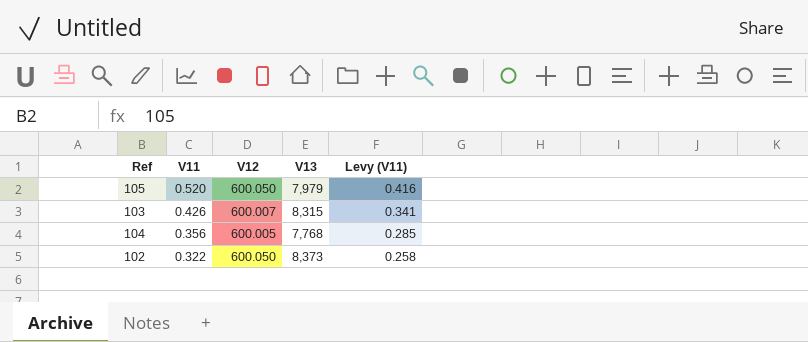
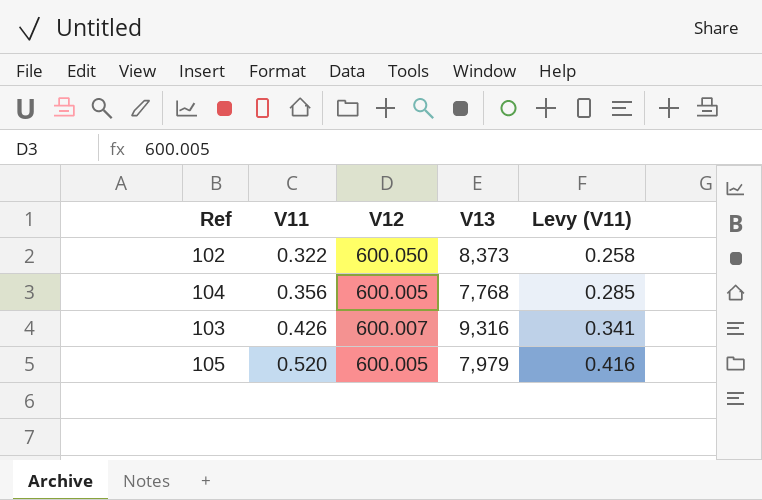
row order: V11 descending -> V11 ascending
103 | V13: 8,315 -> 9,316
105 | V12: 600.050 -> 600.005

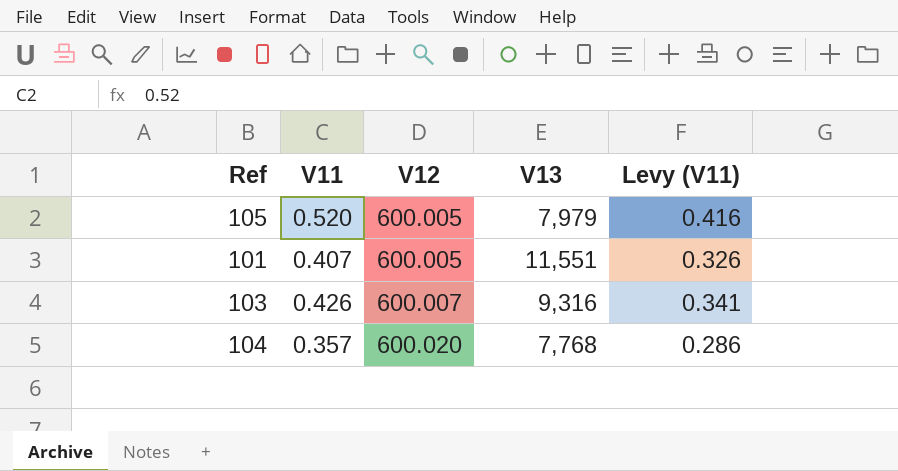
row order: V11 ascending -> V12 ascending
row 102: 0.322 | 600.050 | 8,373 | 0.258 -> none
row 101: none -> 0.407 | 600.005 | 11,551 | 0.326
104 | V11: 0.356 -> 0.357
104 | V12: 600.005 -> 600.020
104 | Levy (V11): 0.285 -> 0.286

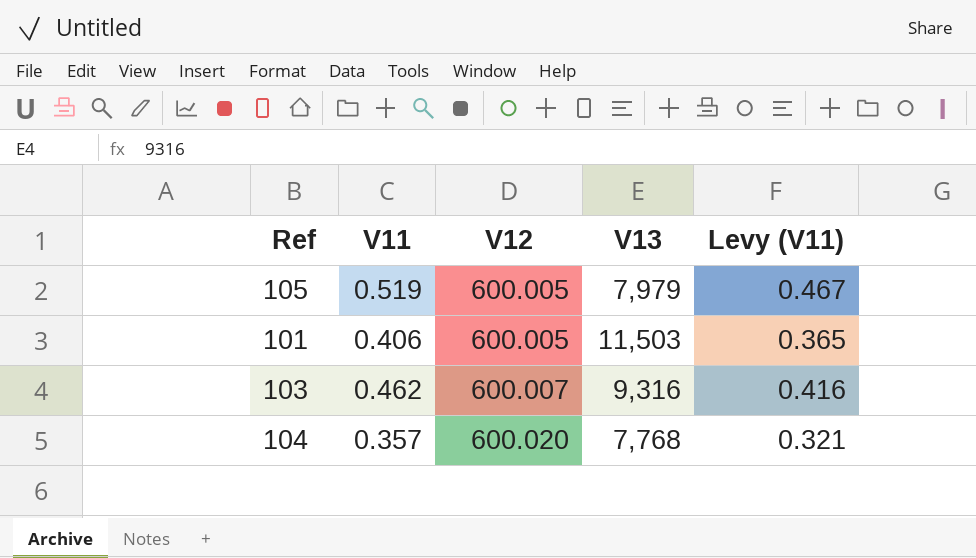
column Levy (V11) | formula: [V11] * 0.8 -> [V11] * 0.9
105 | V11: 0.520 -> 0.519
101 | V11: 0.407 -> 0.406
101 | V13: 11,551 -> 11,503
103 | V11: 0.426 -> 0.462

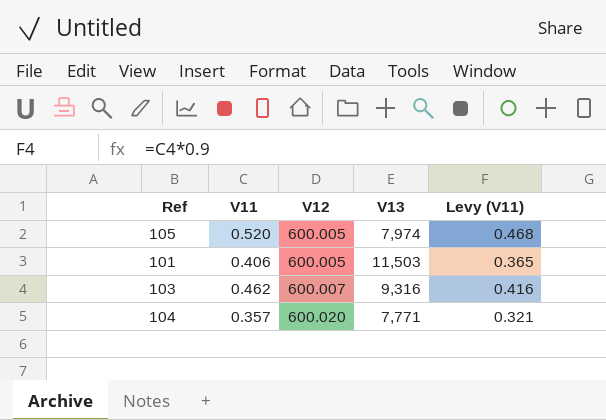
105 | V11: 0.519 -> 0.520
105 | V13: 7,979 -> 7,974
105 | Levy (V11): 0.467 -> 0.468
104 | V13: 7,768 -> 7,771

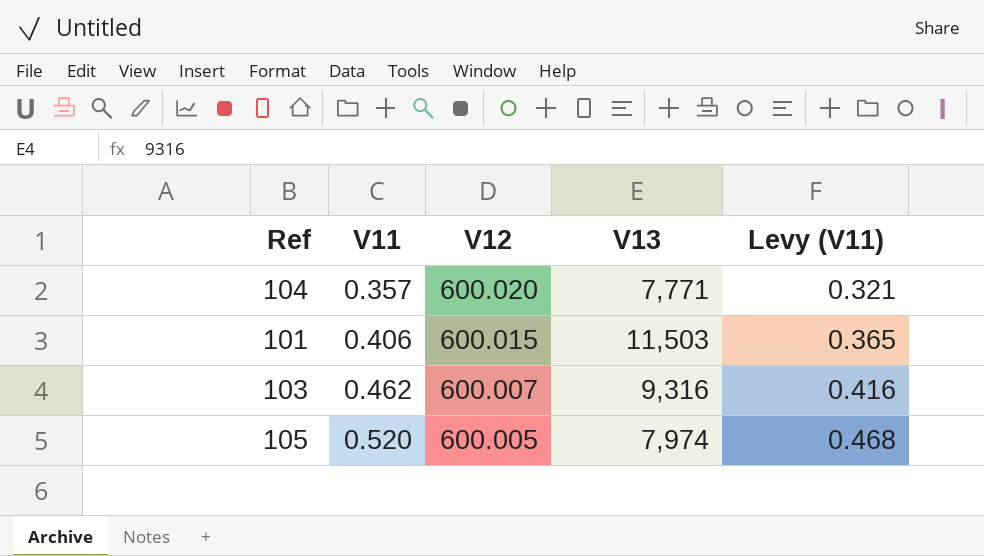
row order: V12 ascending -> V11 ascending
101 | V12: 600.005 -> 600.015

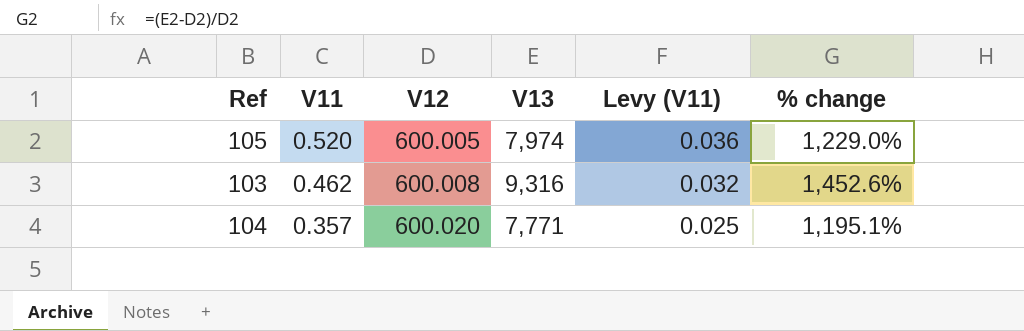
row order: V11 ascending -> V11 descending
column Levy (V11) | formula: [V11] * 0.9 -> [V11] * 0.07
column % change | formula: none -> ([V13] - [V12]) / [V12]
row 101: 0.406 | 600.015 | 11,503 | 0.365 -> none
103 | V12: 600.007 -> 600.008

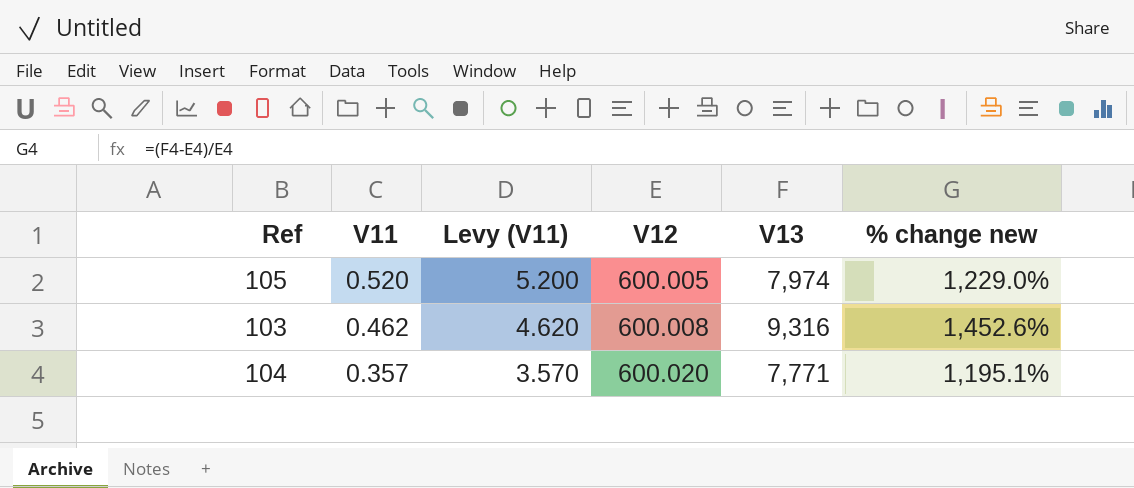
column Levy (V11) | formula: [V11] * 0.07 -> [V11] * 10
column Levy (V11) | position: 5 -> 3
column name: % change -> % change new

